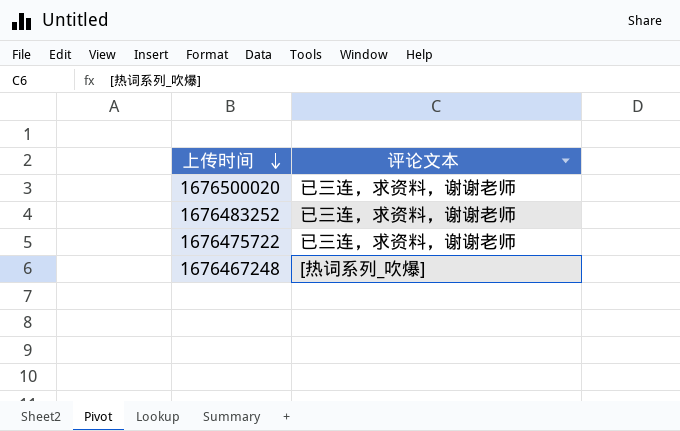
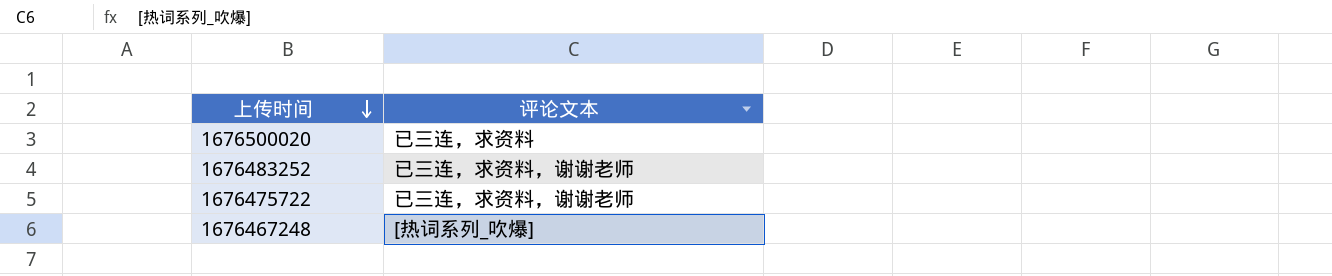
1676500020 | 评论文本: 已三连，求资料，谢谢老师 -> 已三连，求资料

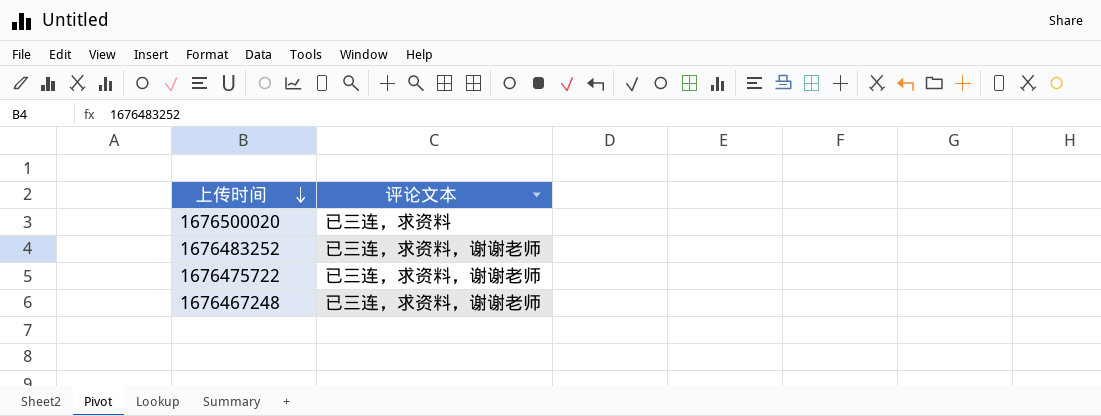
1676467248 | 评论文本: [热词系列_吹爆] -> 已三连，求资料，谢谢老师

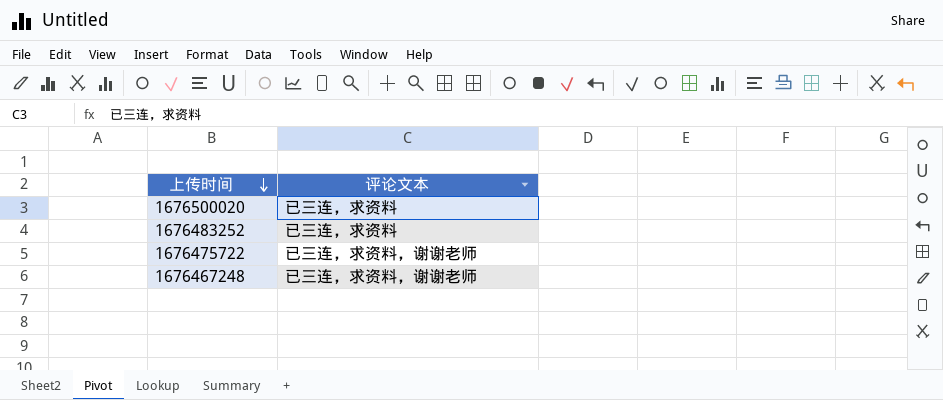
1676483252 | 评论文本: 已三连，求资料，谢谢老师 -> 已三连，求资料

